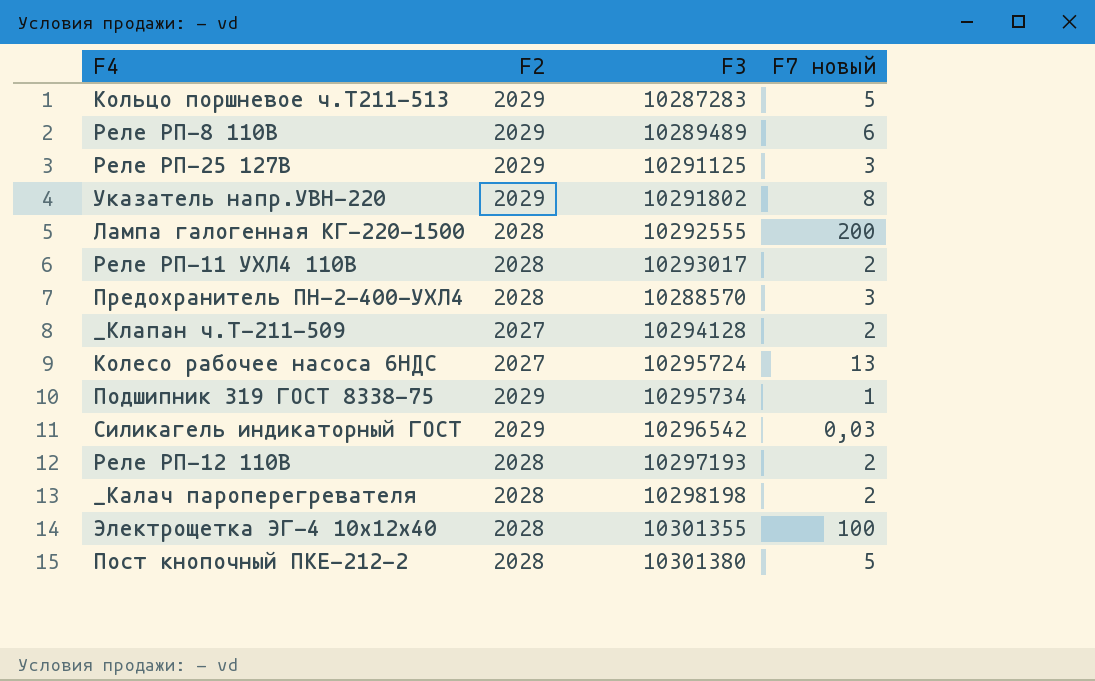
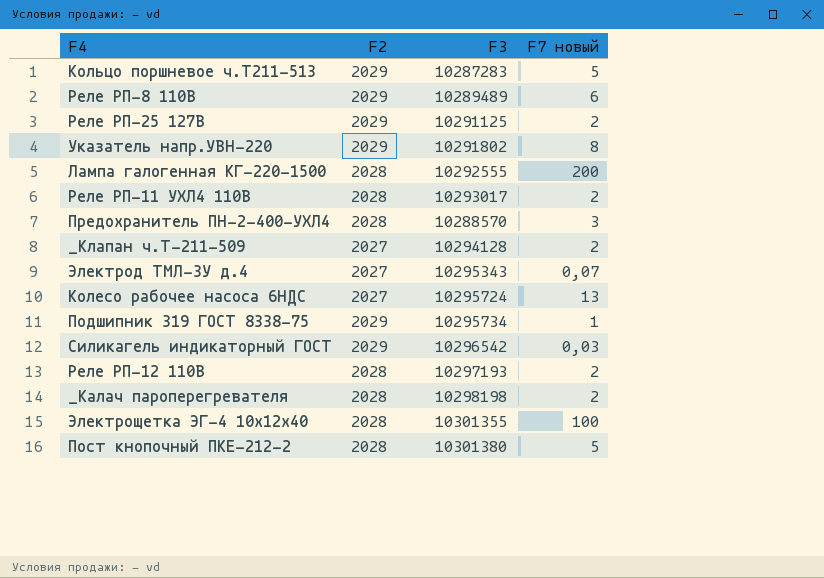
Реле РП-25 127В | F7 новый: 3 -> 2
row Электрод ТМЛ-3У д.4: none -> 2027 | 10295343 | 0,07

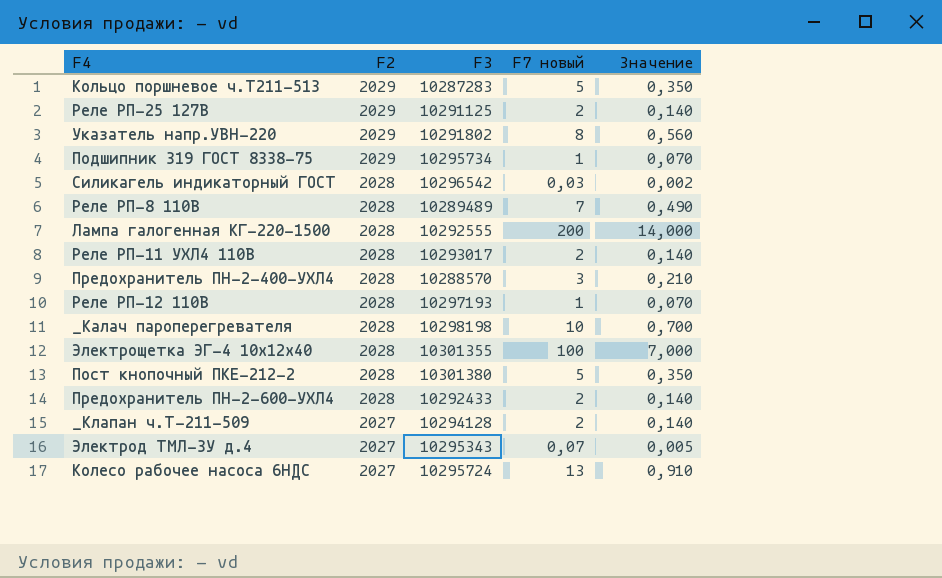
row order: none -> F2 descending
column Значение | formula: none -> [F7 новый] * 0,07
Силикагель индикаторный ГОСТ | F2: 2029 -> 2028
Реле РП-8 110В | F2: 2029 -> 2028
Реле РП-8 110В | F7 новый: 6 -> 7
Реле РП-12 110В | F7 новый: 2 -> 1
_Калач пароперегревателя | F7 новый: 2 -> 10
row Предохранитель ПН-2-600-УХЛ4: none -> 2028 | 10292433 | 2 | 0,140

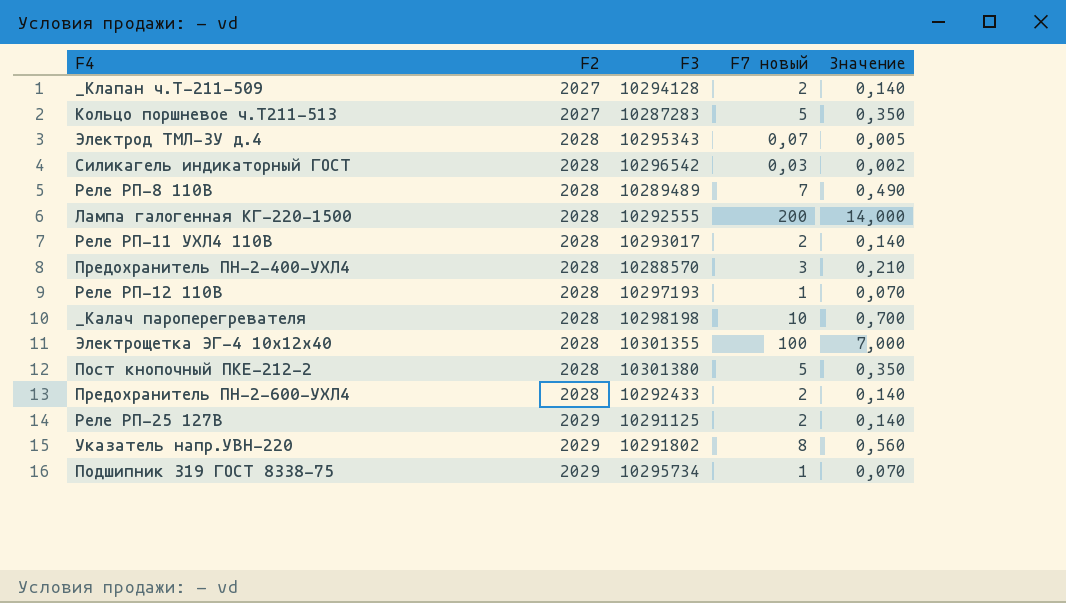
row order: F2 descending -> F2 ascending
row Колесо рабочее насоса 6НДС: 2027 | 10295724 | 13 | 0,910 -> none
Кольцо поршневое ч.Т211-513 | F2: 2029 -> 2027
Электрод ТМЛ-3У д.4 | F2: 2027 -> 2028

